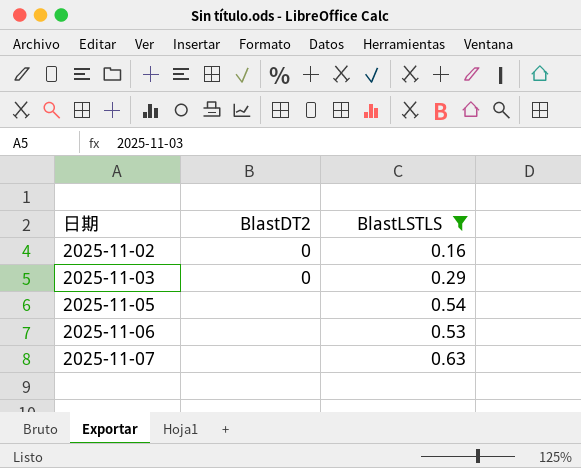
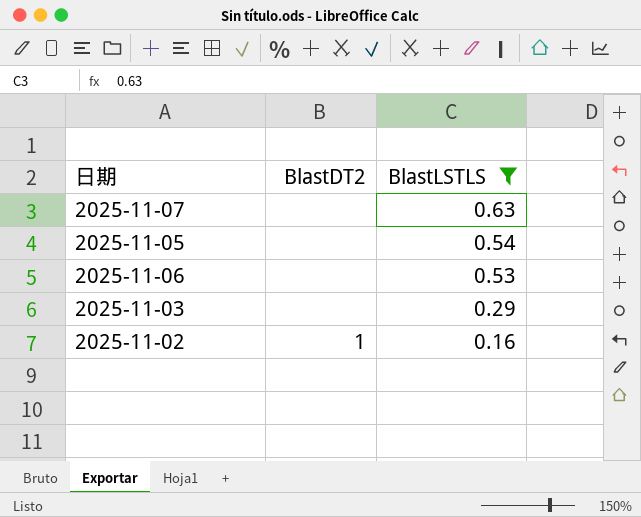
row order: 日期 ascending -> BlastLSTLS descending
2025-11-03 | BlastDT2: 0 -> none
2025-11-02 | BlastDT2: 0 -> 1

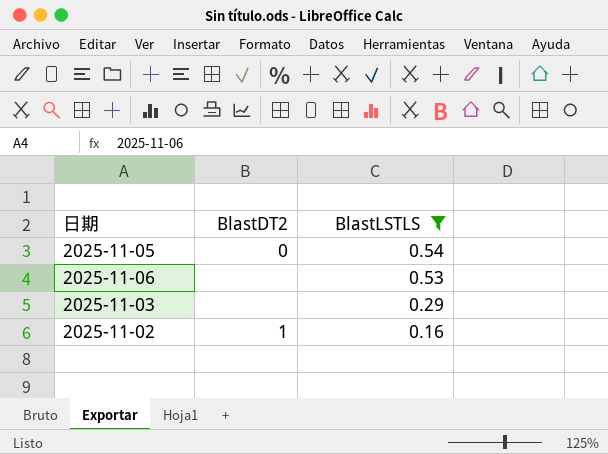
row 2025-11-07: none | 0.63 -> none
2025-11-05 | BlastDT2: none -> 0

